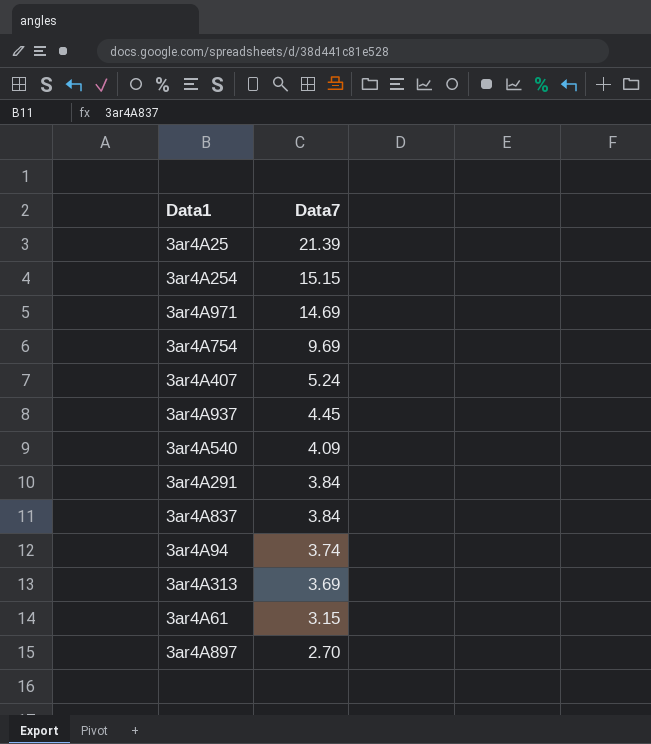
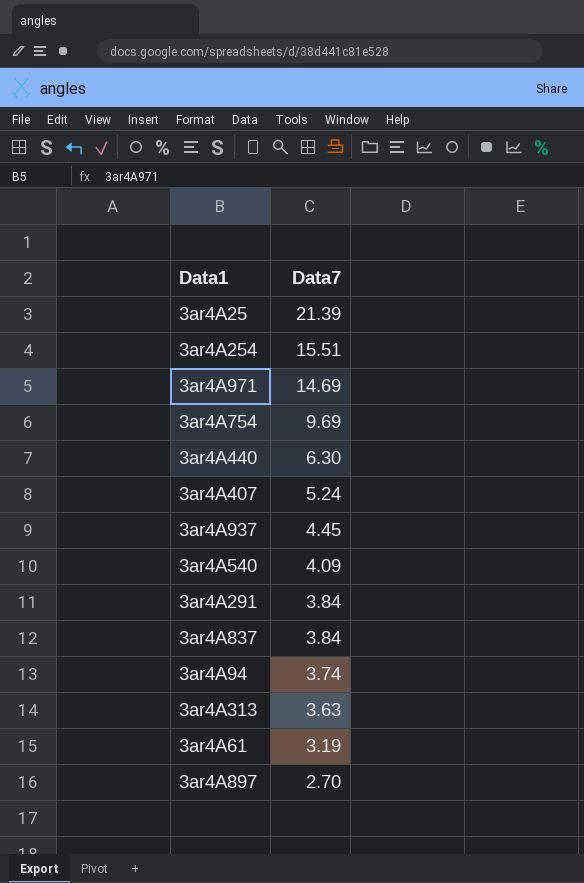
3ar4A254 | Data7: 15.15 -> 15.51
row 3ar4A440: none -> 6.30
3ar4A313 | Data7: 3.69 -> 3.63
3ar4A61 | Data7: 3.15 -> 3.19

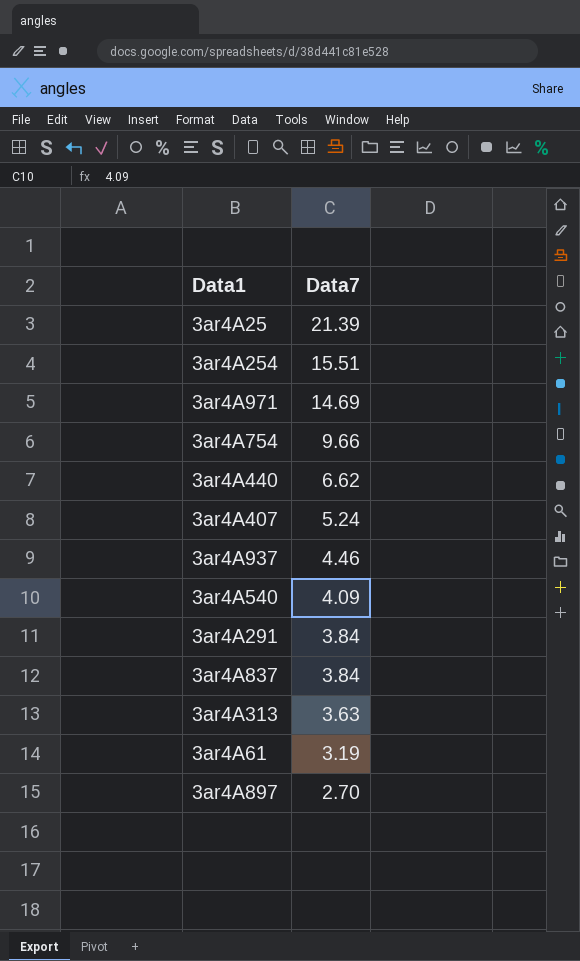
row 3ar4A94: 3.74 -> none
3ar4A754 | Data7: 9.69 -> 9.66
3ar4A440 | Data7: 6.30 -> 6.62
3ar4A937 | Data7: 4.45 -> 4.46

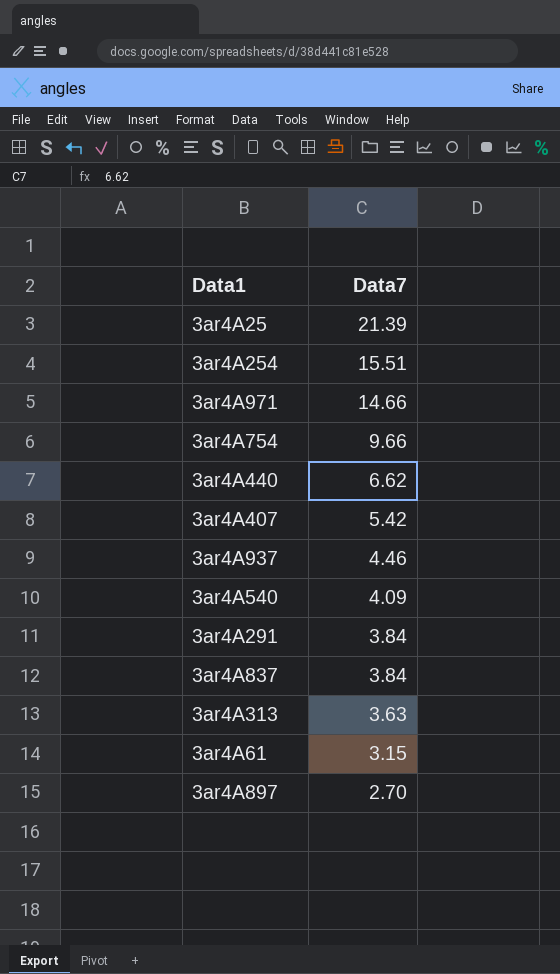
3ar4A971 | Data7: 14.69 -> 14.66
3ar4A407 | Data7: 5.24 -> 5.42
3ar4A61 | Data7: 3.19 -> 3.15

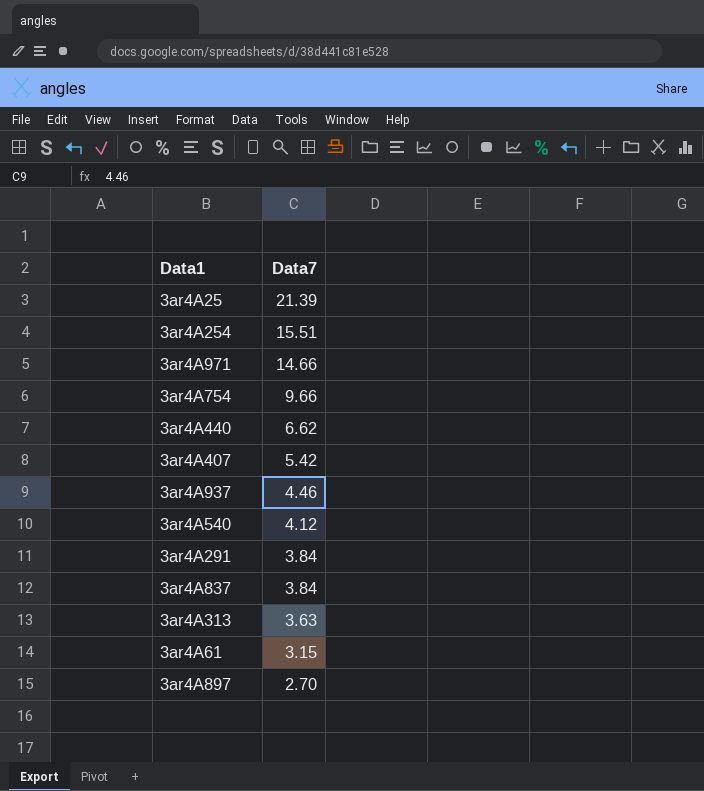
3ar4A540 | Data7: 4.09 -> 4.12

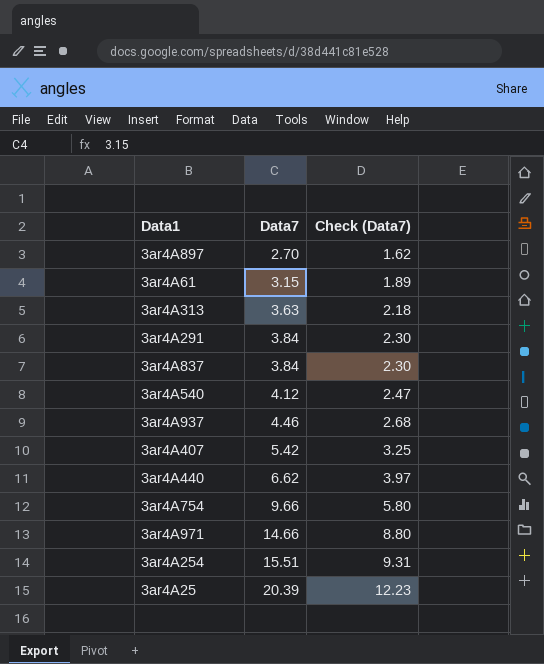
row order: Data7 descending -> Data7 ascending
column Check (Data7) | formula: none -> [Data7] * 0.6
3ar4A25 | Data7: 21.39 -> 20.39

